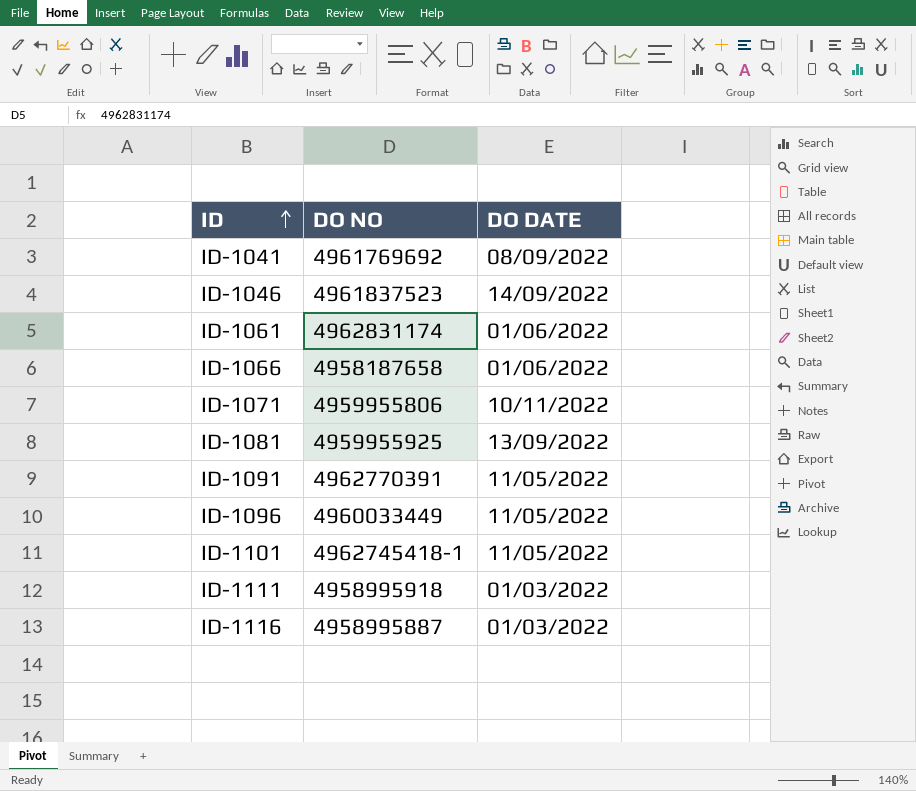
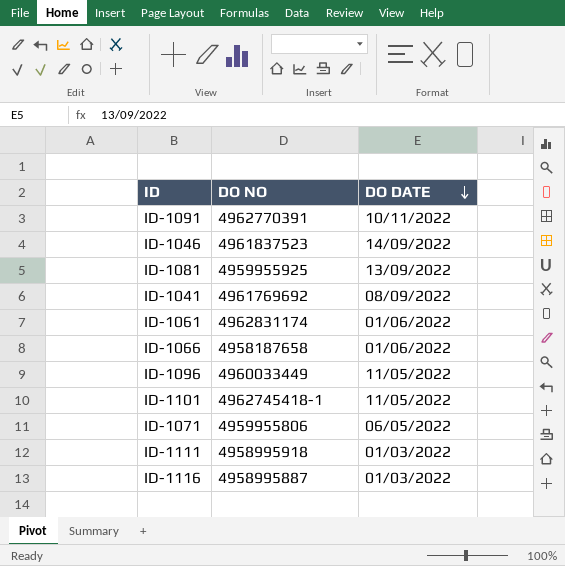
row order: ID ascending -> DO DATE descending
ID-1091 | DO DATE: 11/05/2022 -> 10/11/2022
ID-1071 | DO DATE: 10/11/2022 -> 06/05/2022

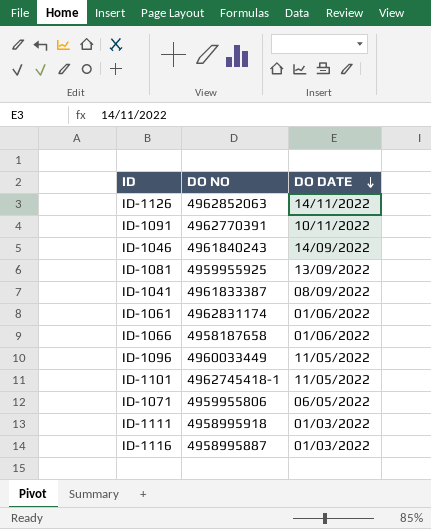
row ID-1126: none -> 4962852063 | 14/11/2022
ID-1046 | DO NO: 4961837523 -> 4961840243
ID-1041 | DO NO: 4961769692 -> 4961833387

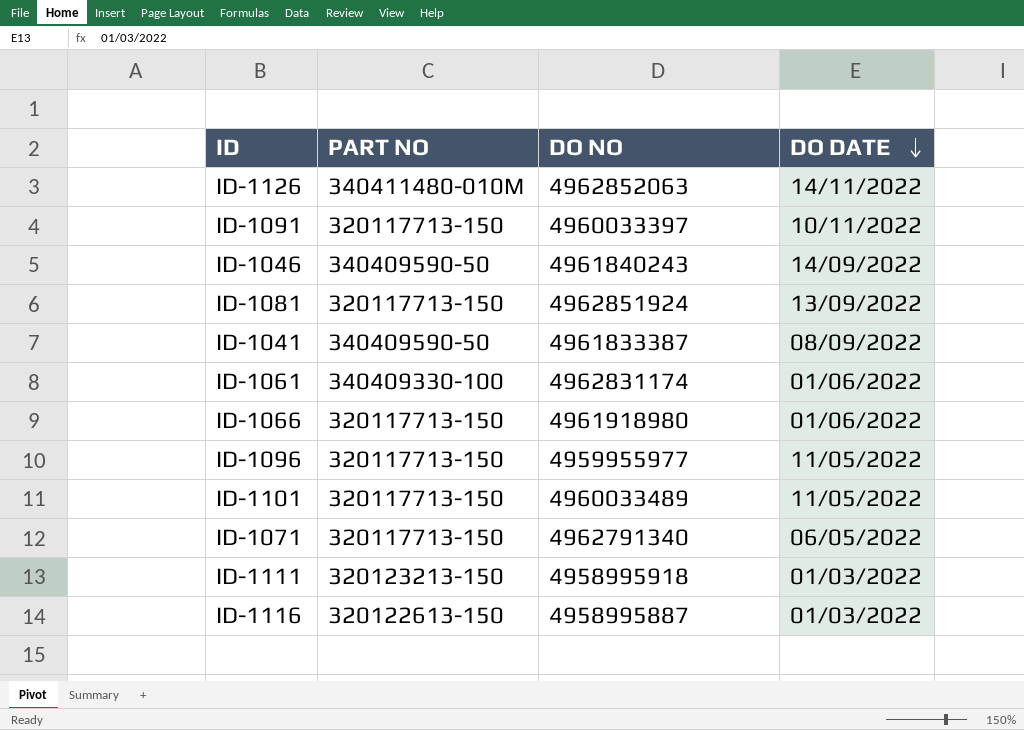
column PART NO | position: none -> 2
ID-1091 | DO NO: 4962770391 -> 4960033397
ID-1081 | DO NO: 4959955925 -> 4962851924
ID-1066 | DO NO: 4958187658 -> 4961918980
ID-1096 | DO NO: 4960033449 -> 4959955977
ID-1101 | DO NO: 4962745418-1 -> 4960033489
ID-1071 | DO NO: 4959955806 -> 4962791340

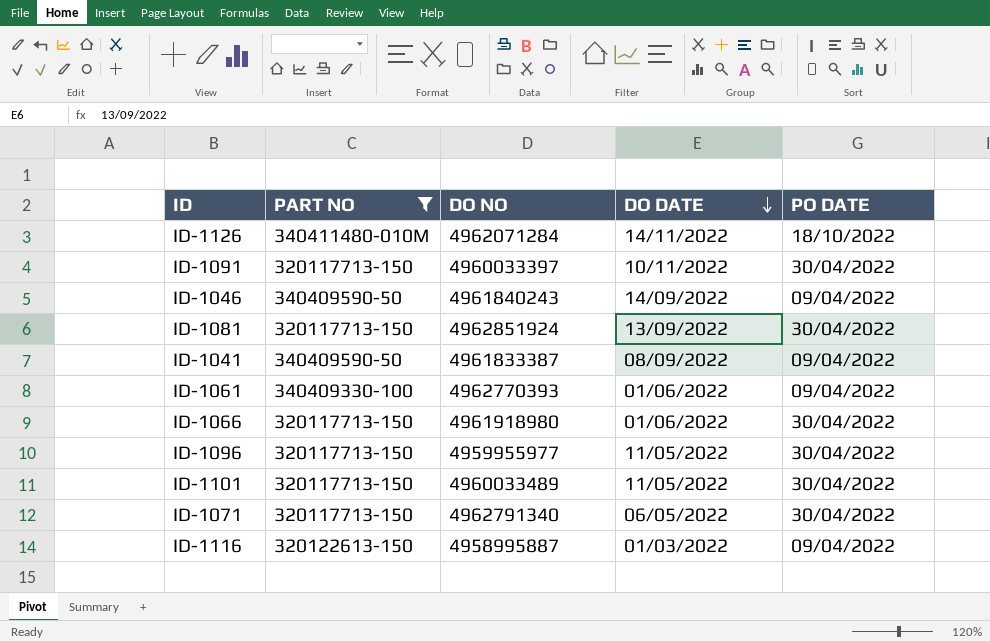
filter: none -> PART NO != 320123213-150
column PO DATE | position: none -> 5
ID-1126 | DO NO: 4962852063 -> 4962071284
ID-1061 | DO NO: 4962831174 -> 4962770393

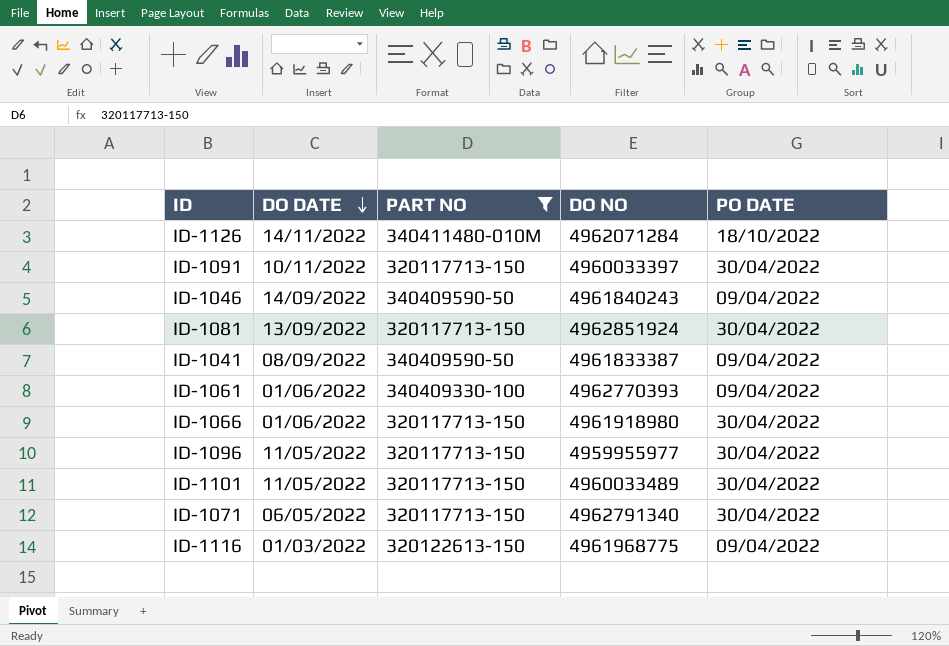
column DO DATE | position: 4 -> 2
ID-1116 | DO NO: 4958995887 -> 4961968775

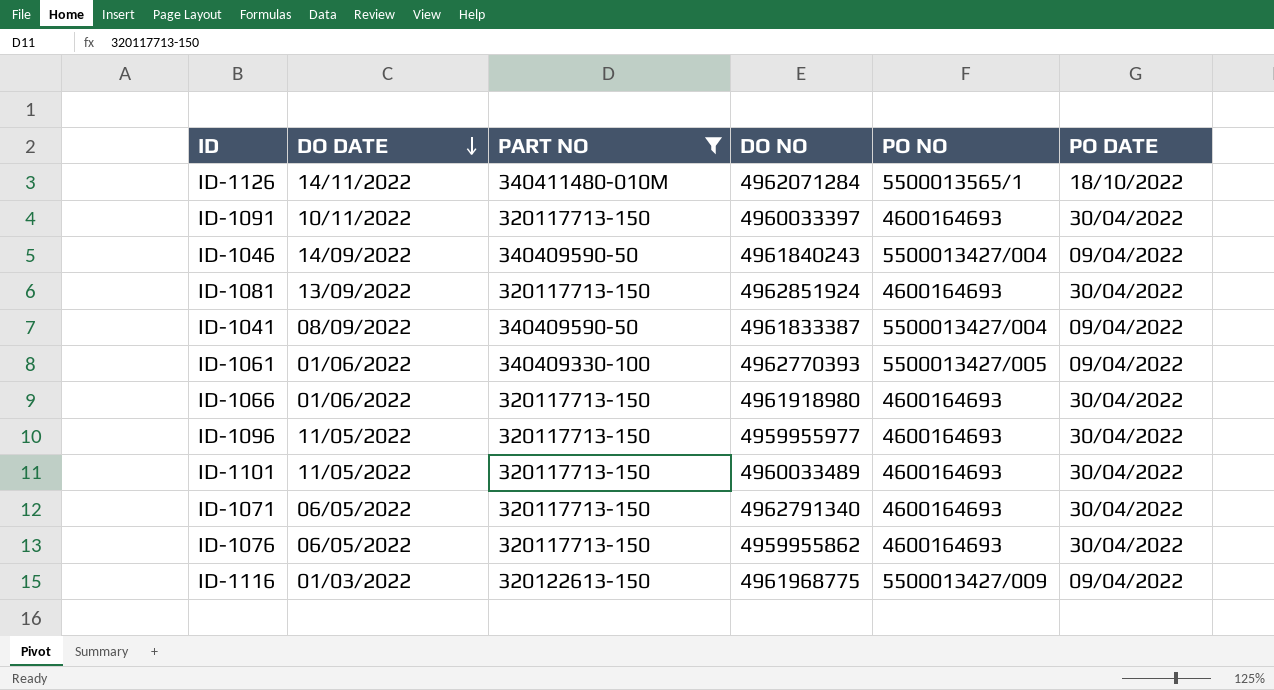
column PO NO | position: none -> 5
row ID-1076: none -> 06/05/2022 | 320117713-150 | 4959955862 | 4600164693 | 30/04/2022

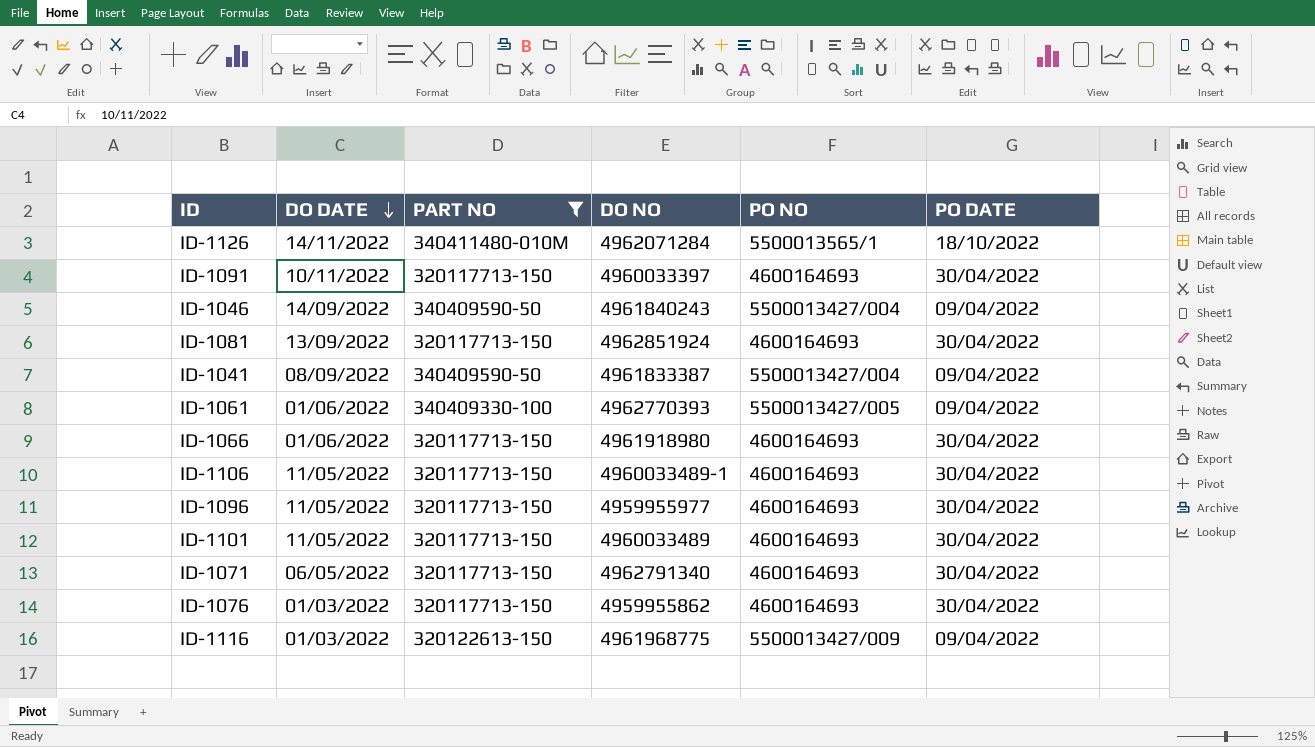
row ID-1106: none -> 11/05/2022 | 320117713-150 | 4960033489-1 | 4600164693 | 30/04/2022
ID-1076 | DO DATE: 06/05/2022 -> 01/03/2022

